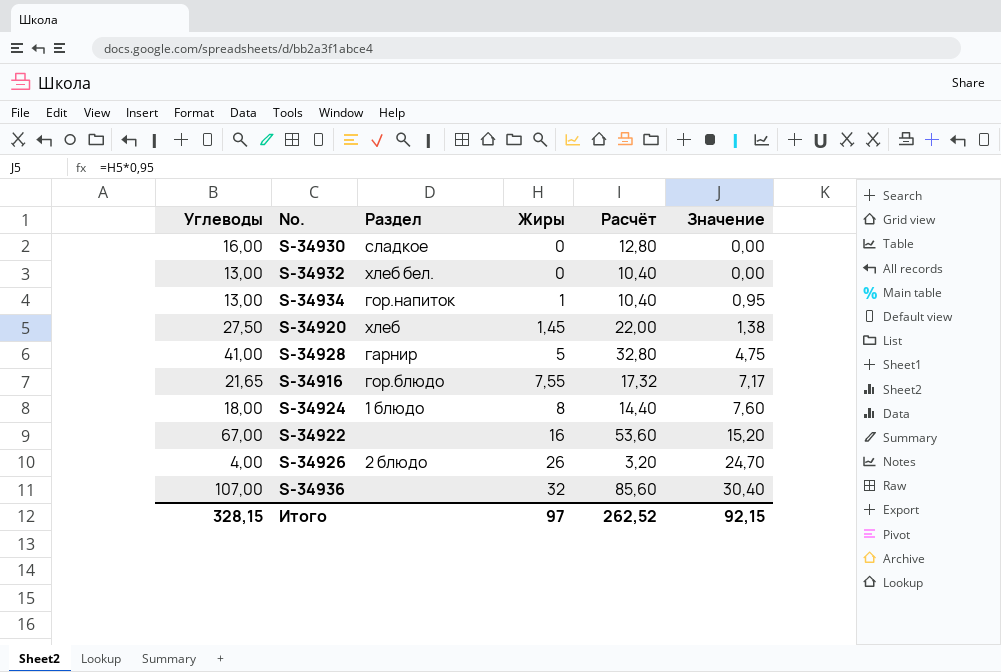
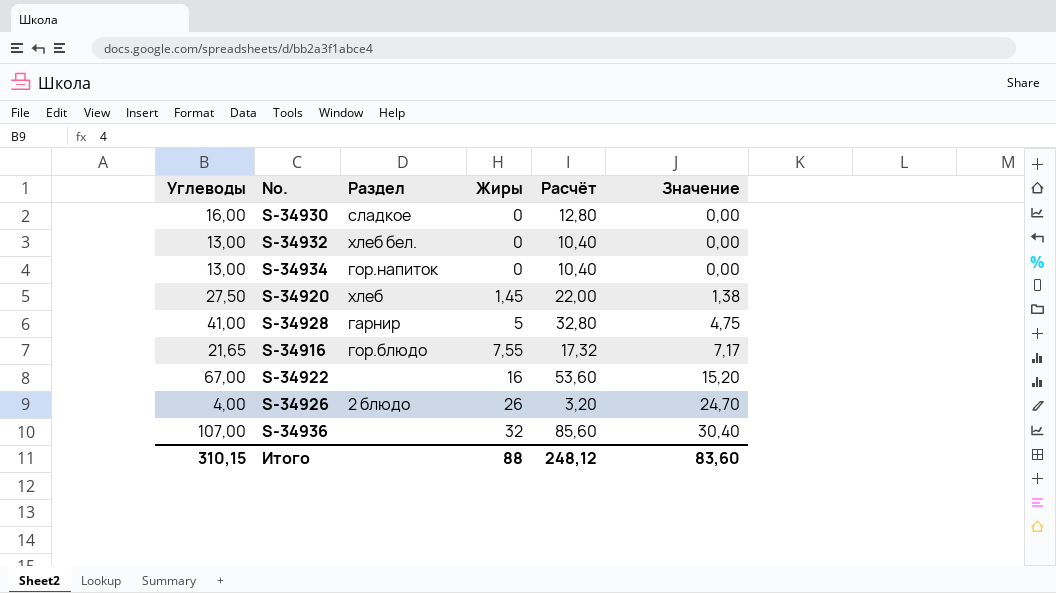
row S-34924: 18,00 | 1 блюдо | 8 | 14,40 | 7,60 -> none
S-34934 | Жиры: 1 -> 0
S-34934 | Значение: 0,95 -> 0,00
Итого | Углеводы: 328,15 -> 310,15
Итого | Жиры: 97 -> 88
Итого | Расчёт: 262,52 -> 248,12
Итого | Значение: 92,15 -> 83,60

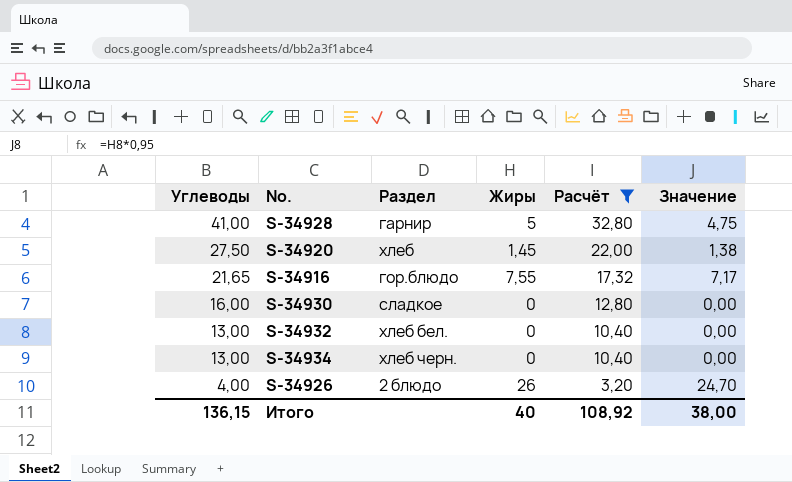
filter: none -> Расчёт <= 32,80
row order: Жиры ascending -> Углеводы descending
S-34934 | Раздел: гор.напиток -> хлеб черн.
Итого | Углеводы: 310,15 -> 136,15
Итого | Жиры: 88 -> 40
Итого | Расчёт: 248,12 -> 108,92
Итого | Значение: 83,60 -> 38,00

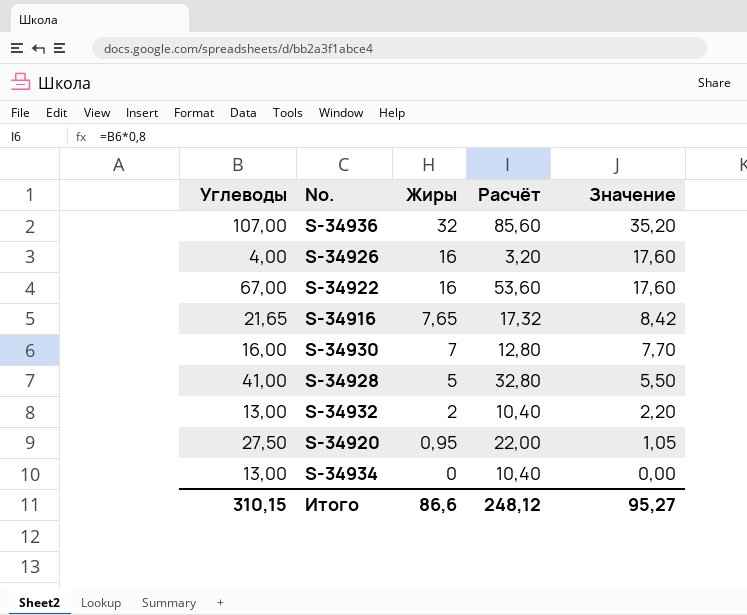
filter: Расчёт <= 32,80 -> none
row order: Углеводы descending -> Жиры descending
column Раздел | position: 3 -> none
column Значение | formula: [Жиры] * 0,95 -> [Жиры] * 1,1
S-34926 | Жиры: 26 -> 16
S-34916 | Жиры: 7,55 -> 7,65
S-34930 | Жиры: 0 -> 7
S-34932 | Жиры: 0 -> 2
S-34920 | Жиры: 1,45 -> 0,95
Итого | Углеводы: 136,15 -> 310,15
Итого | Жиры: 40 -> 86,6
Итого | Расчёт: 108,92 -> 248,12
Итого | Значение: 38,00 -> 95,27

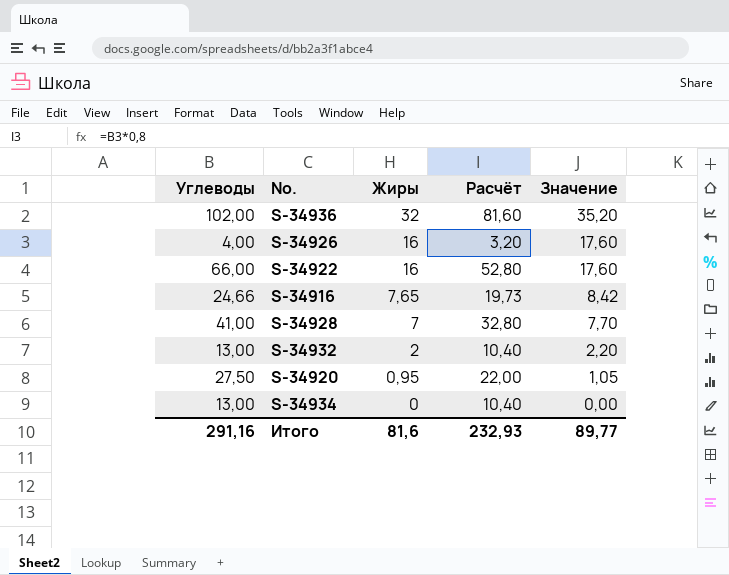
row S-34930: 16,00 | 7 | 12,80 | 7,70 -> none
S-34936 | Углеводы: 107,00 -> 102,00
S-34936 | Расчёт: 85,60 -> 81,60
S-34922 | Углеводы: 67,00 -> 66,00
S-34922 | Расчёт: 53,60 -> 52,80
S-34916 | Углеводы: 21,65 -> 24,66
S-34916 | Расчёт: 17,32 -> 19,73
S-34928 | Жиры: 5 -> 7
S-34928 | Значение: 5,50 -> 7,70
Итого | Углеводы: 310,15 -> 291,16
Итого | Жиры: 86,6 -> 81,6
Итого | Расчёт: 248,12 -> 232,93
Итого | Значение: 95,27 -> 89,77

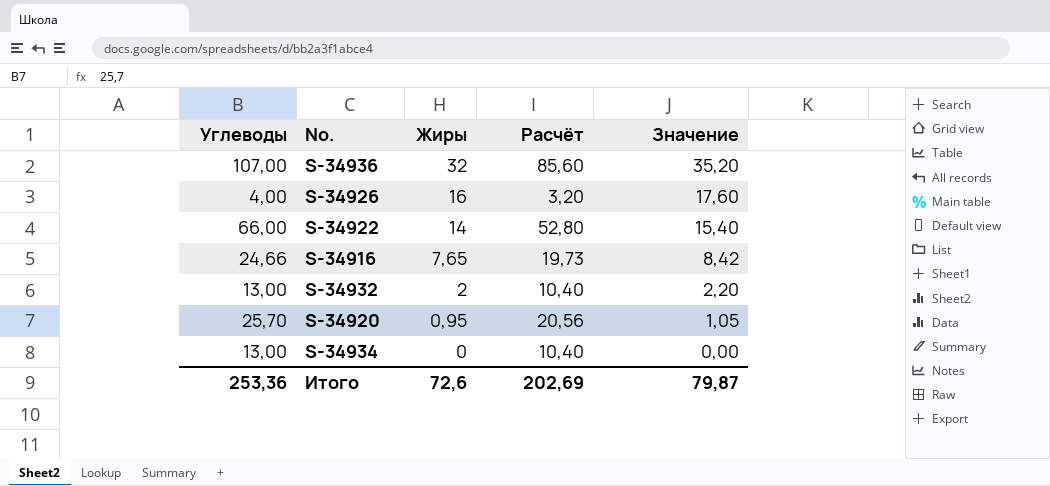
row S-34928: 41,00 | 7 | 32,80 | 7,70 -> none
S-34936 | Углеводы: 102,00 -> 107,00
S-34936 | Расчёт: 81,60 -> 85,60
S-34922 | Жиры: 16 -> 14
S-34922 | Значение: 17,60 -> 15,40
S-34920 | Углеводы: 27,50 -> 25,70
S-34920 | Расчёт: 22,00 -> 20,56
Итого | Углеводы: 291,16 -> 253,36
Итого | Жиры: 81,6 -> 72,6
Итого | Расчёт: 232,93 -> 202,69
Итого | Значение: 89,77 -> 79,87

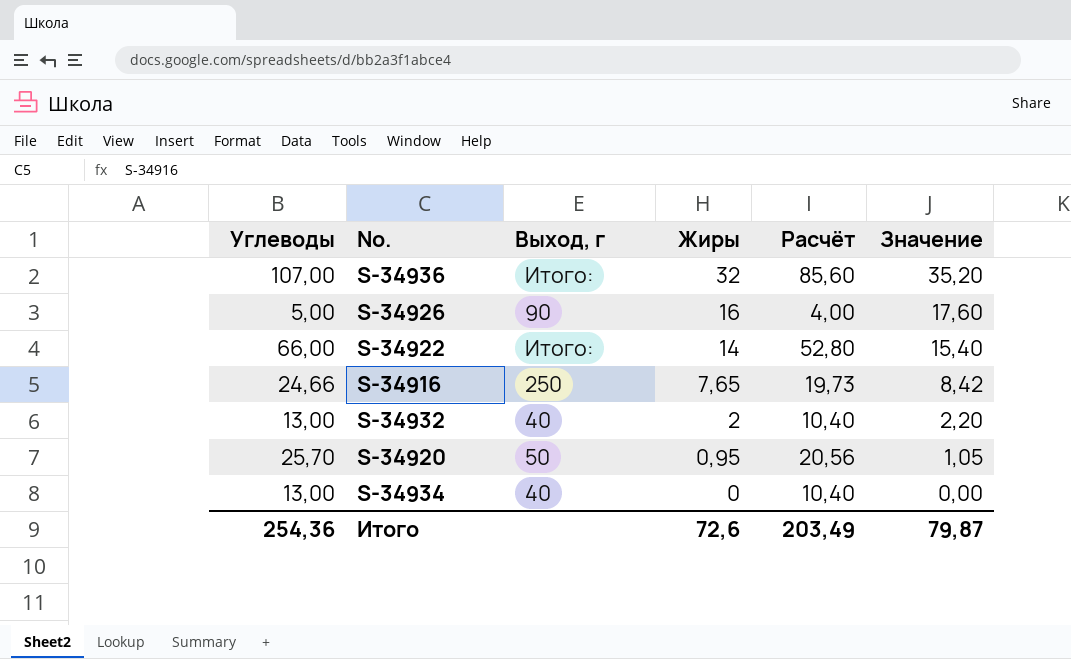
column Выход, г | position: none -> 3
S-34926 | Углеводы: 4,00 -> 5,00
S-34926 | Расчёт: 3,20 -> 4,00
Итого | Углеводы: 253,36 -> 254,36
Итого | Расчёт: 202,69 -> 203,49

